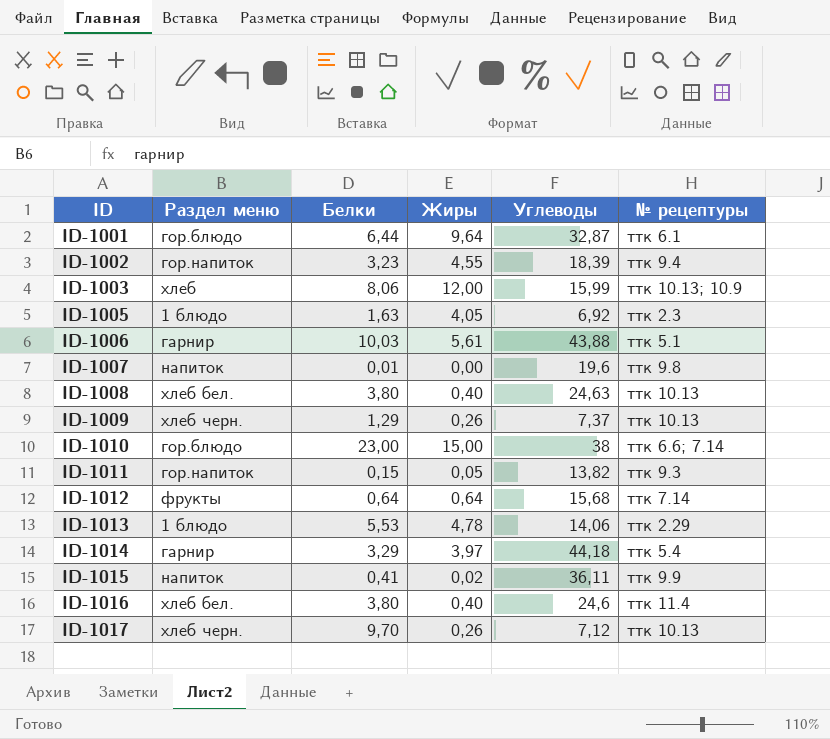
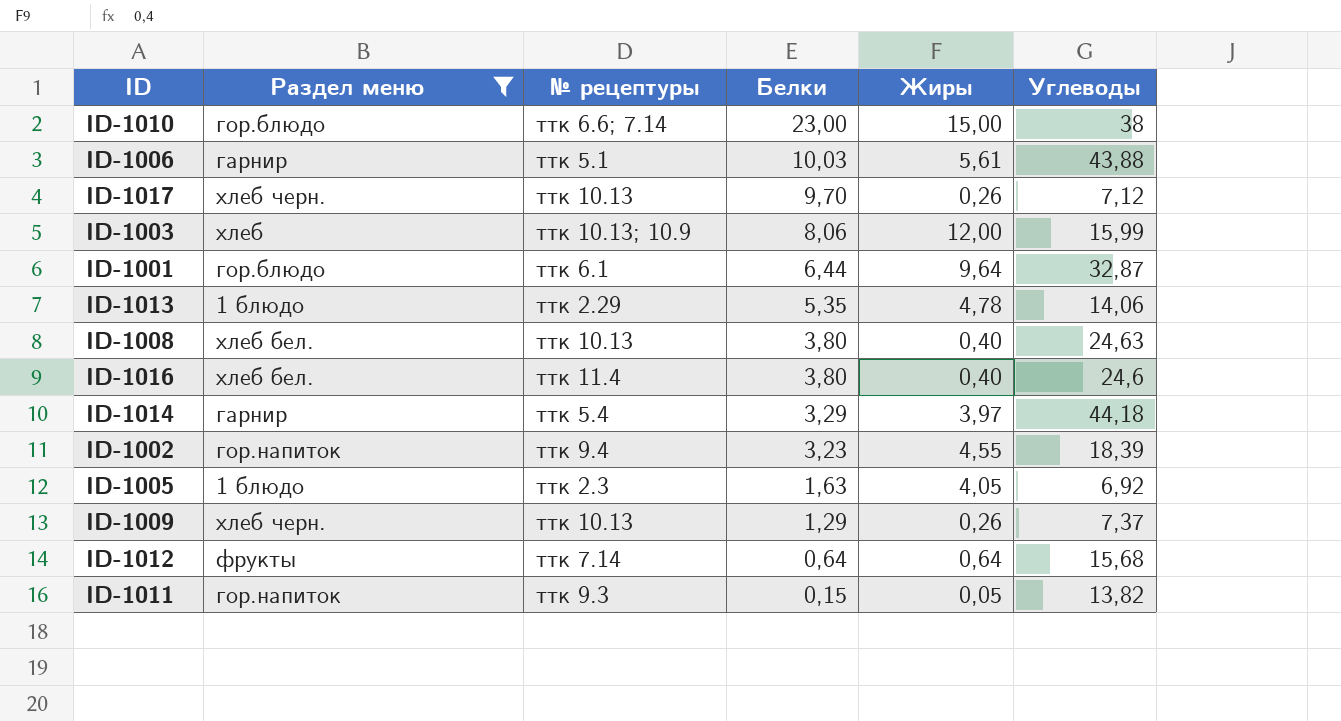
filter: none -> Раздел меню != напиток
row order: ID ascending -> Белки descending
column № рецептуры | position: 6 -> 3
ID-1013 | Белки: 5,53 -> 5,35

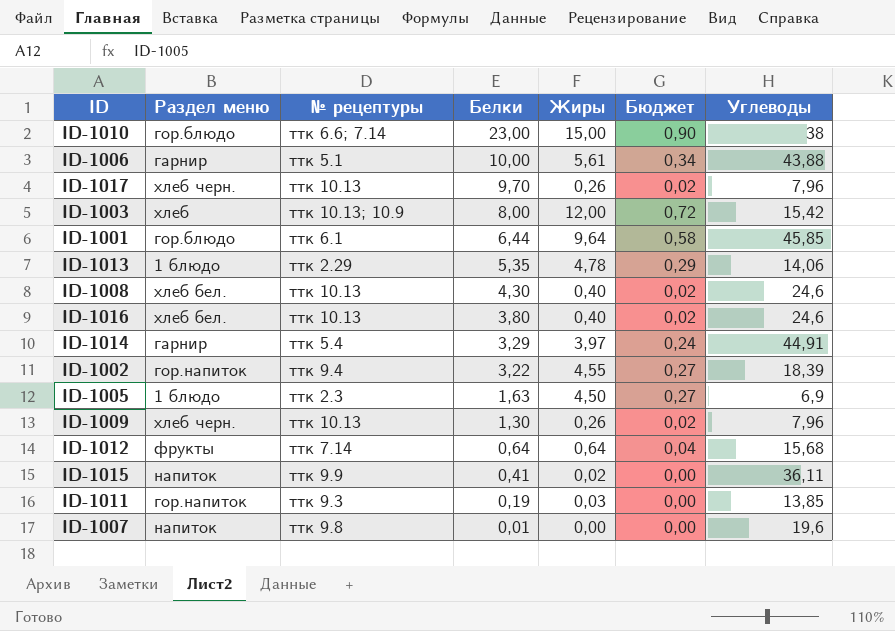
filter: Раздел меню != напиток -> none
column Бюджет | formula: none -> [Жиры] * 0,06
ID-1006 | Белки: 10,03 -> 10,00
ID-1017 | Углеводы: 7,12 -> 7,96
ID-1003 | Белки: 8,06 -> 8,00
ID-1003 | Углеводы: 15,99 -> 15,42
ID-1001 | Углеводы: 32,87 -> 45,85
ID-1008 | Белки: 3,80 -> 4,30
ID-1008 | Углеводы: 24,63 -> 24,6
ID-1016 | № рецептуры: ттк 11.4 -> ттк 10.13
ID-1014 | Углеводы: 44,18 -> 44,91
ID-1002 | Белки: 3,23 -> 3,22
ID-1005 | Жиры: 4,05 -> 4,50
ID-1005 | Углеводы: 6,92 -> 6,9
ID-1009 | Белки: 1,29 -> 1,30
ID-1009 | Углеводы: 7,37 -> 7,96
ID-1011 | Белки: 0,15 -> 0,19
ID-1011 | Жиры: 0,05 -> 0,03
ID-1011 | Углеводы: 13,82 -> 13,85

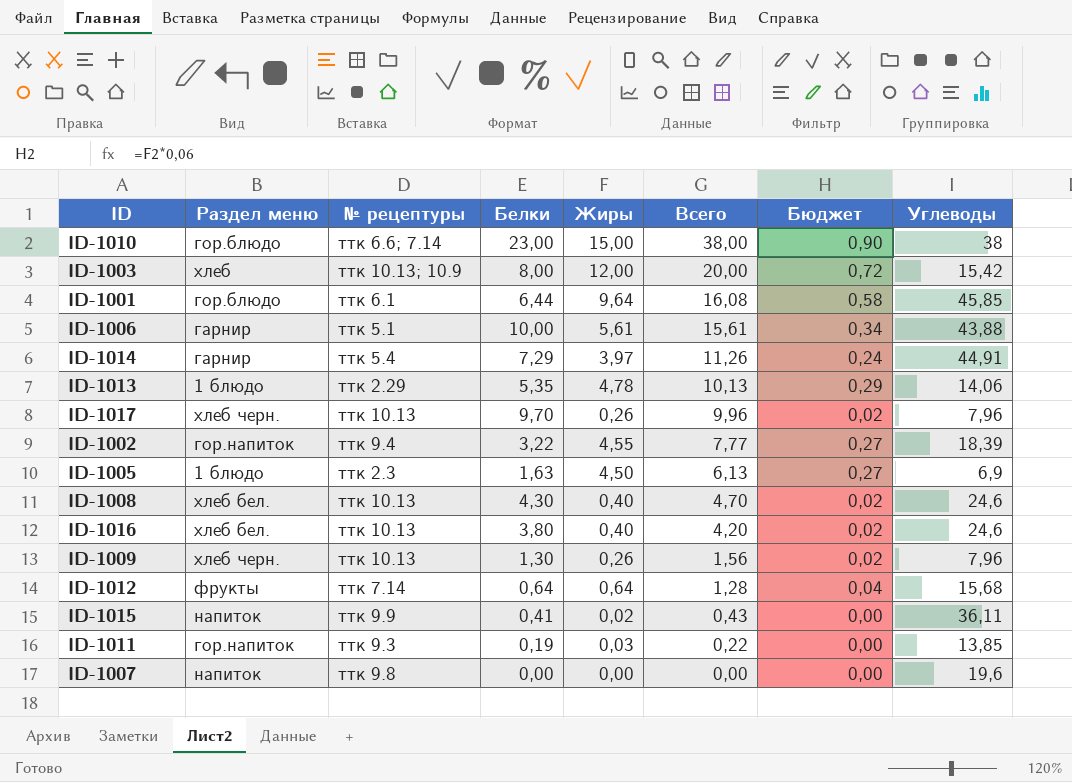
row order: Белки descending -> Всего descending
column Всего | formula: none -> [Белки] + [Жиры]
ID-1014 | Белки: 3,29 -> 7,29
ID-1007 | Белки: 0,01 -> 0,00

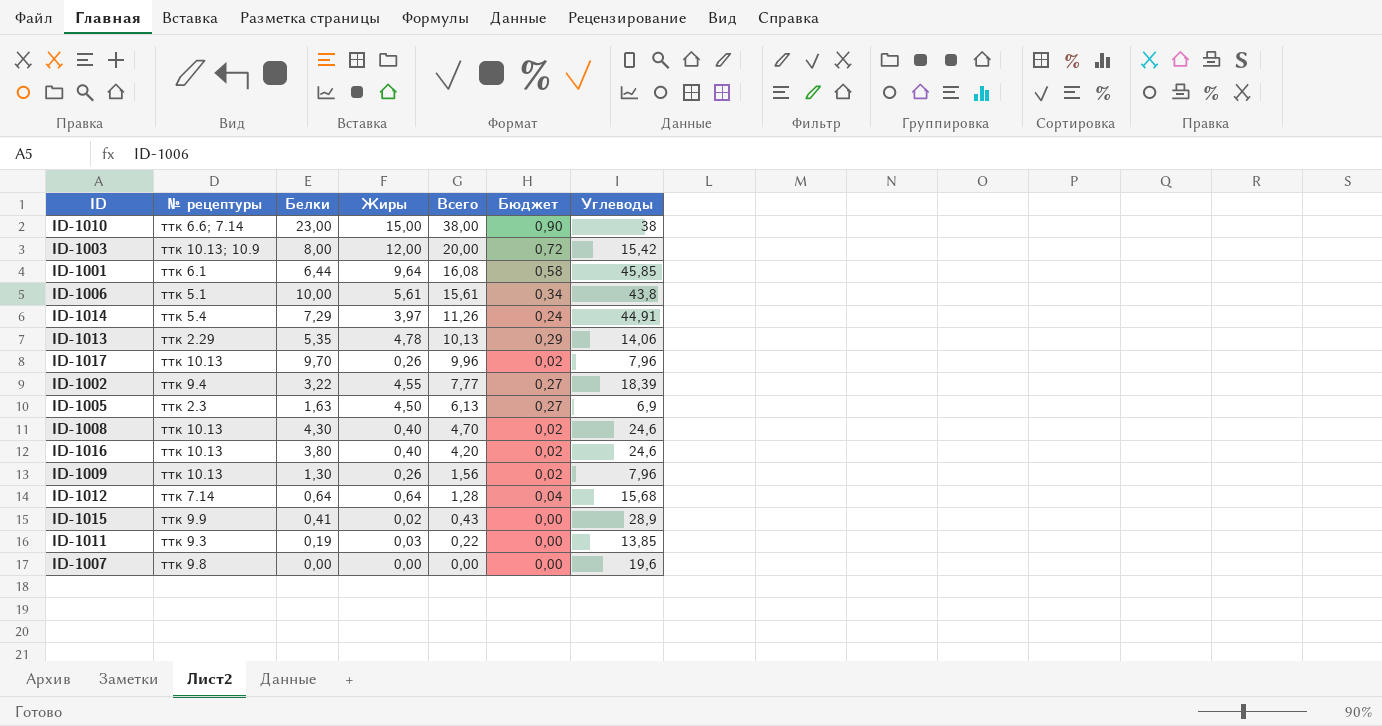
column Раздел меню | position: 2 -> none
ID-1006 | Углеводы: 43,88 -> 43,8
ID-1015 | Углеводы: 36,11 -> 28,9

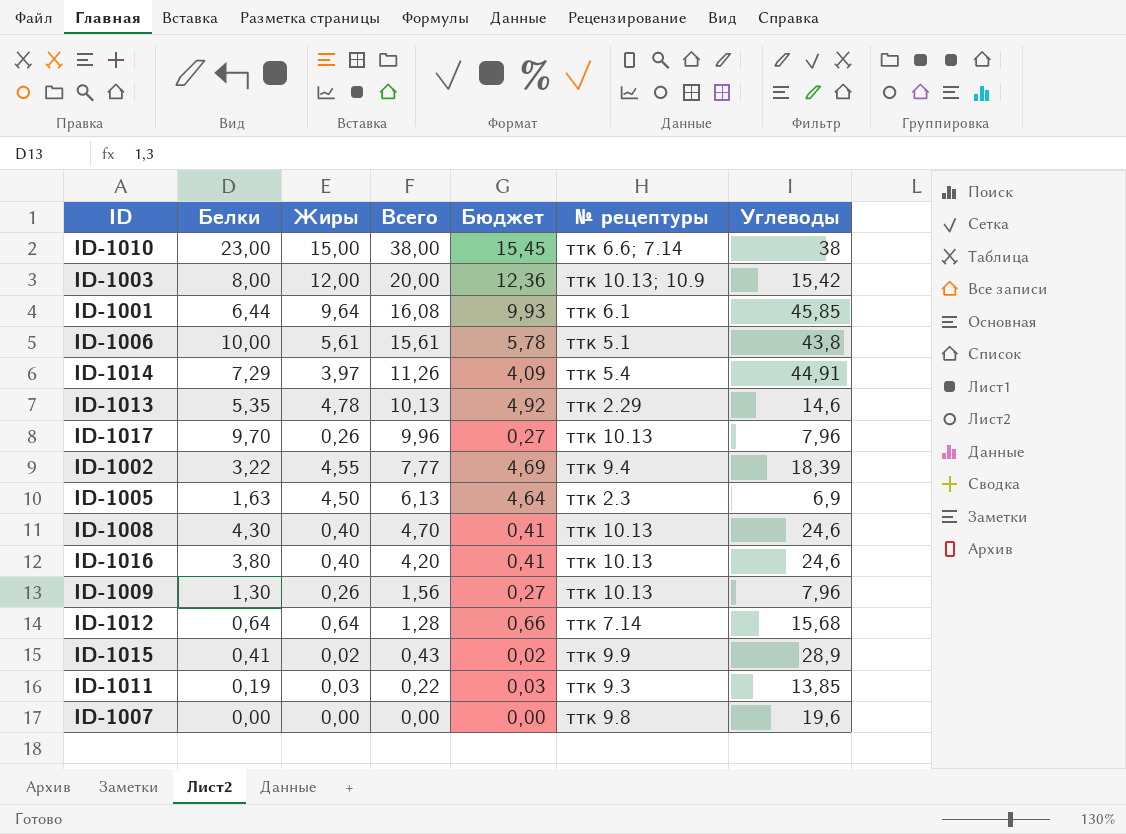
column Бюджет | formula: [Жиры] * 0,06 -> [Жиры] * 1,03
column № рецептуры | position: 2 -> 6
ID-1013 | Углеводы: 14,06 -> 14,6

